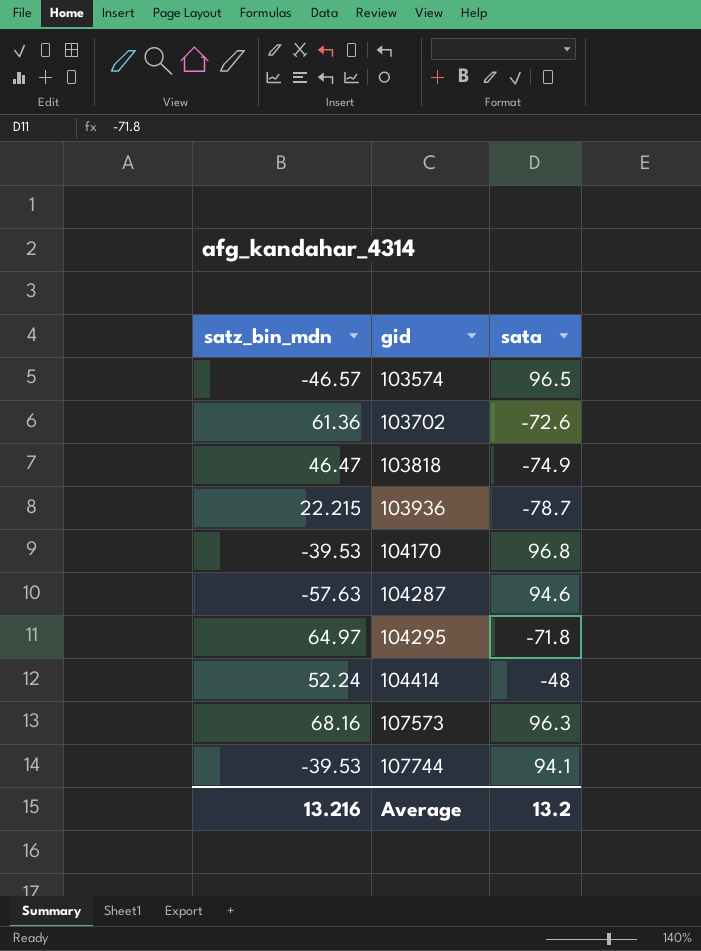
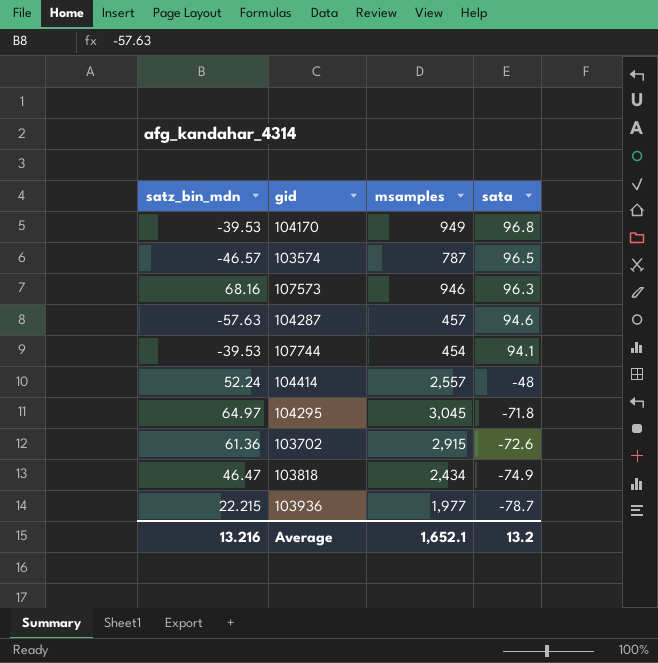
row order: gid ascending -> sata descending
column msamples | position: none -> 3

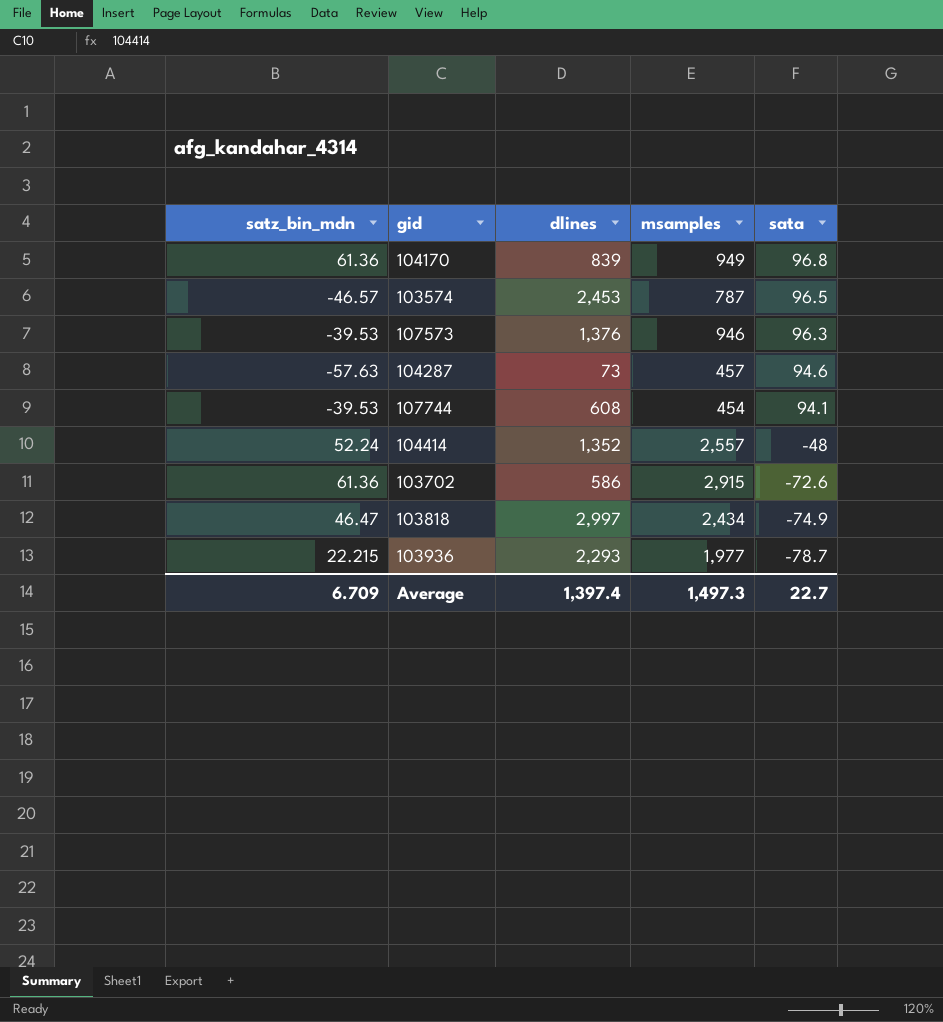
column dlines | position: none -> 3
row 104295: 64.97 | 3,045 | -71.8 -> none
104170 | satz_bin_mdn: -39.53 -> 61.36
107573 | satz_bin_mdn: 68.16 -> -39.53
Average | satz_bin_mdn: 13.216 -> 6.709
Average | msamples: 1,652.1 -> 1,497.3
Average | sata: 13.2 -> 22.7

